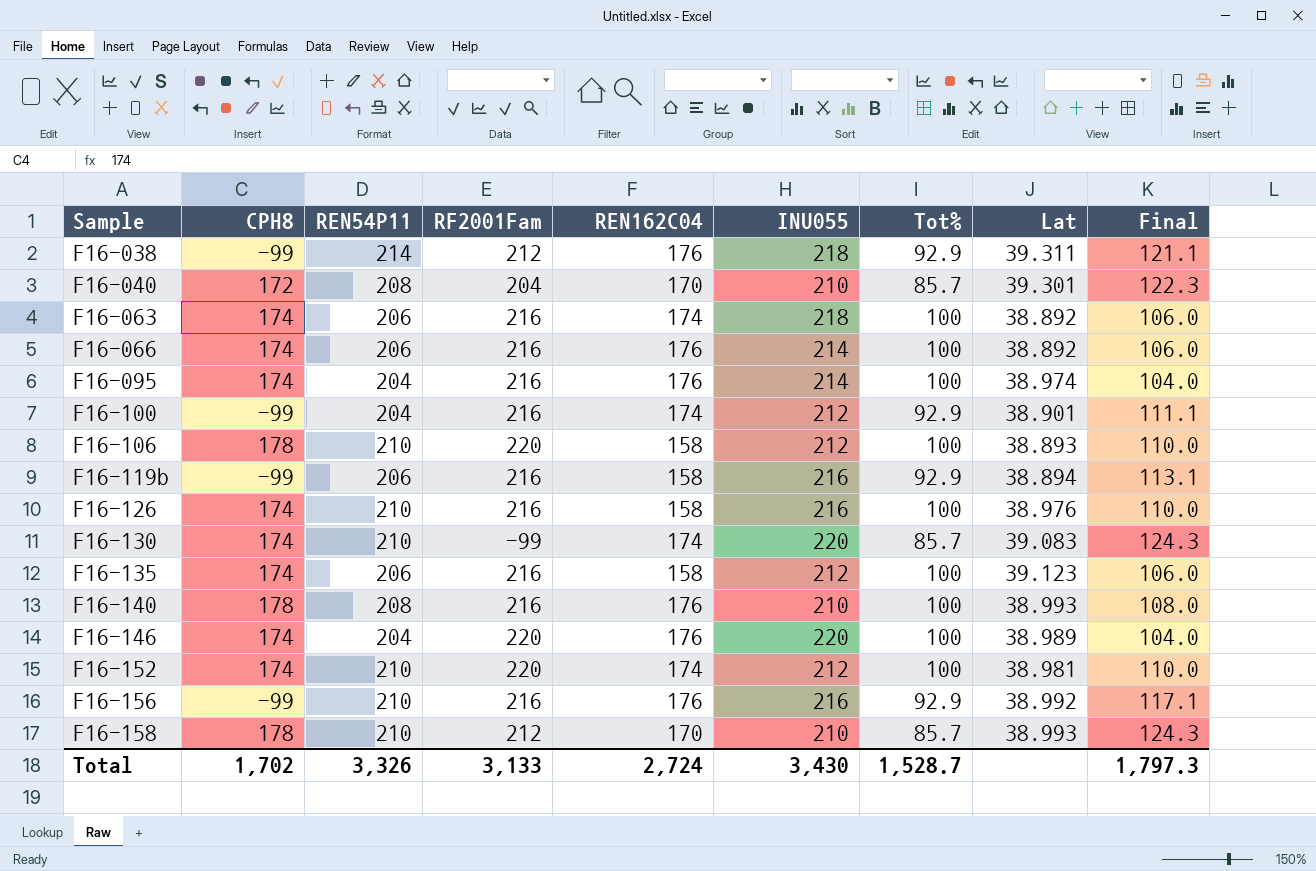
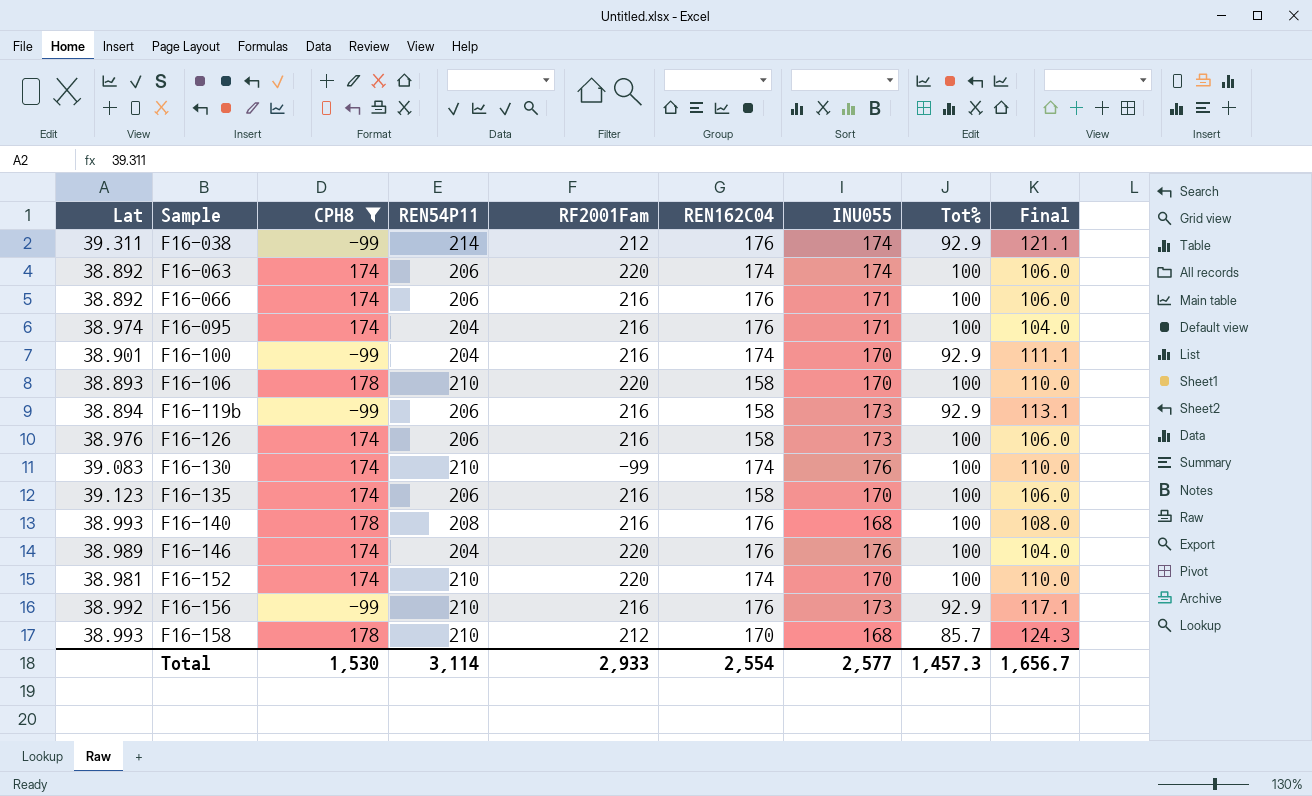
filter: none -> CPH8 != 172
column Lat | position: 8 -> 1
F16-038 | INU055: 218 -> 174
F16-063 | RF2001Fam: 216 -> 220
F16-063 | INU055: 218 -> 174
F16-066 | INU055: 214 -> 171
F16-095 | INU055: 214 -> 171
F16-100 | INU055: 212 -> 170
F16-106 | INU055: 212 -> 170
F16-119b | INU055: 216 -> 173
F16-126 | REN54P11: 210 -> 206
F16-126 | INU055: 216 -> 173
F16-126 | Final: 110.0 -> 106.0
F16-130 | INU055: 220 -> 176
F16-130 | Tot%: 85.7 -> 100
F16-130 | Final: 124.3 -> 110.0
F16-135 | INU055: 212 -> 170
F16-140 | INU055: 210 -> 168
F16-146 | INU055: 220 -> 176
F16-152 | INU055: 212 -> 170
F16-156 | INU055: 216 -> 173
F16-158 | INU055: 210 -> 168
Total | CPH8: 1,702 -> 1,530
Total | REN54P11: 3,326 -> 3,114
Total | RF2001Fam: 3,133 -> 2,933
Total | REN162C04: 2,724 -> 2,554
Total | INU055: 3,430 -> 2,577
Total | Tot%: 1,528.7 -> 1,457.3
Total | Final: 1,797.3 -> 1,656.7

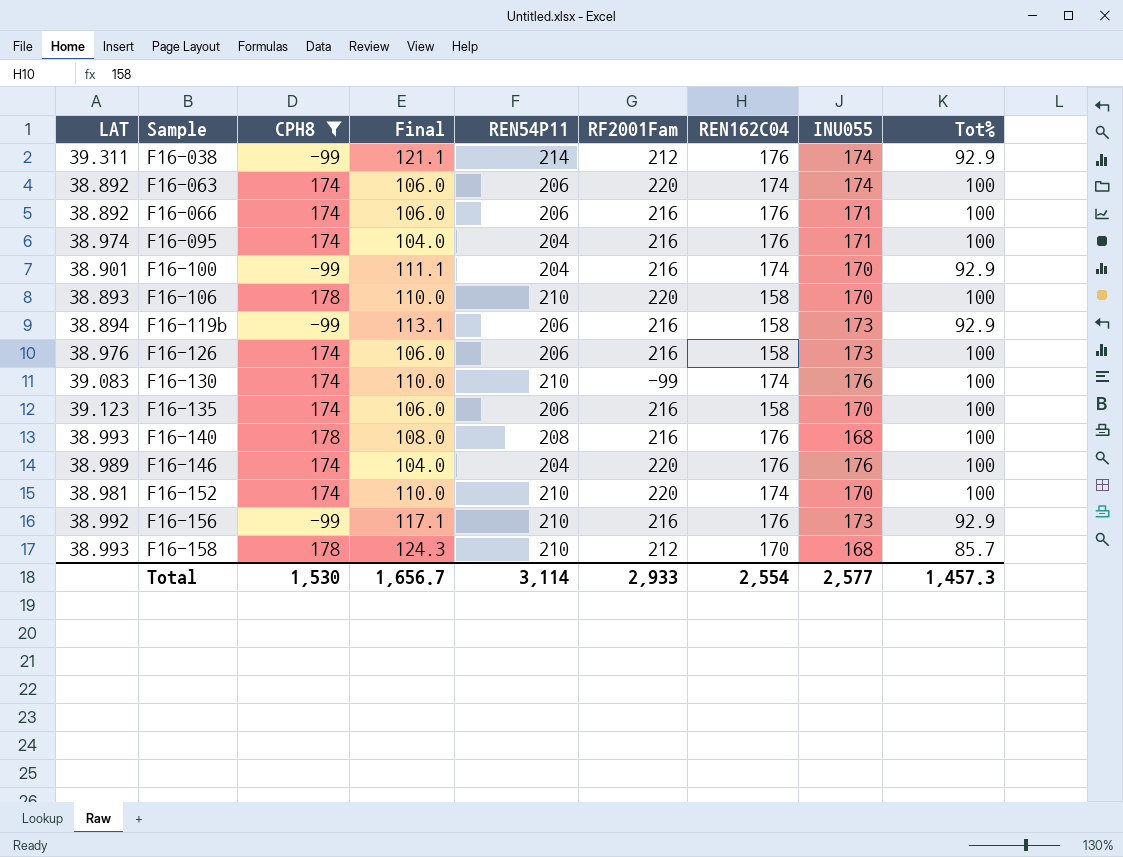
column name: Lat -> LAT
column Final | position: 9 -> 4

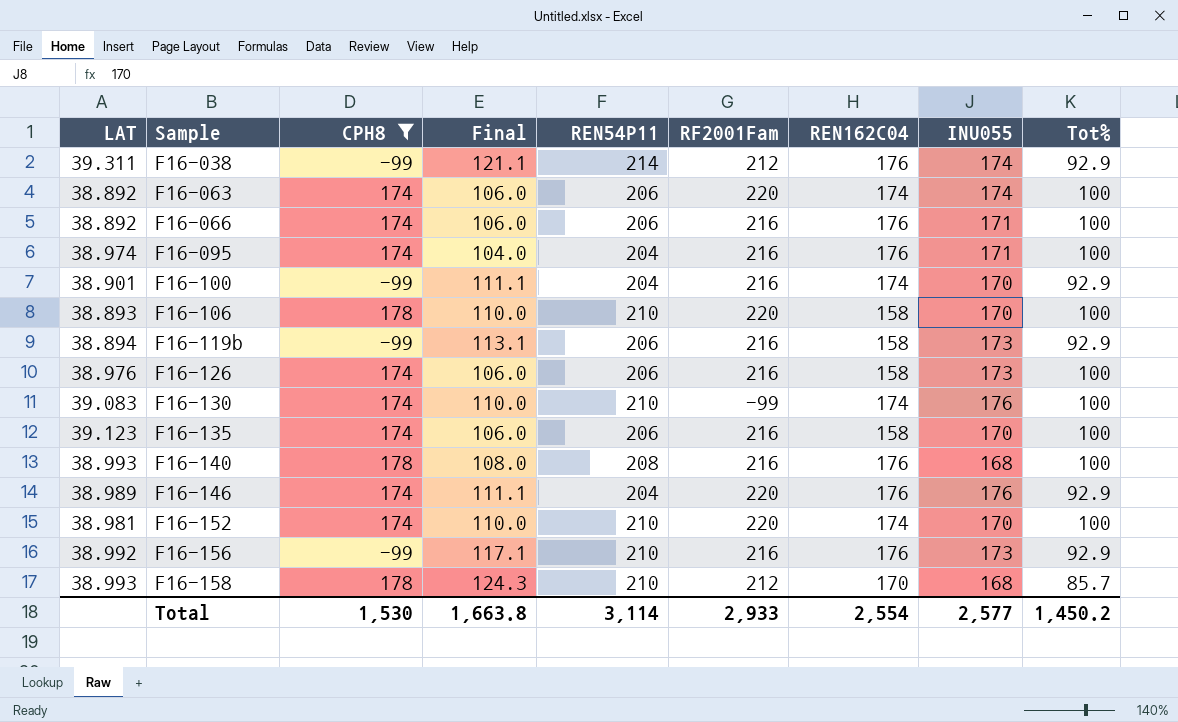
F16-146 | Final: 104.0 -> 111.1
F16-146 | Tot%: 100 -> 92.9
Total | Final: 1,656.7 -> 1,663.8
Total | Tot%: 1,457.3 -> 1,450.2

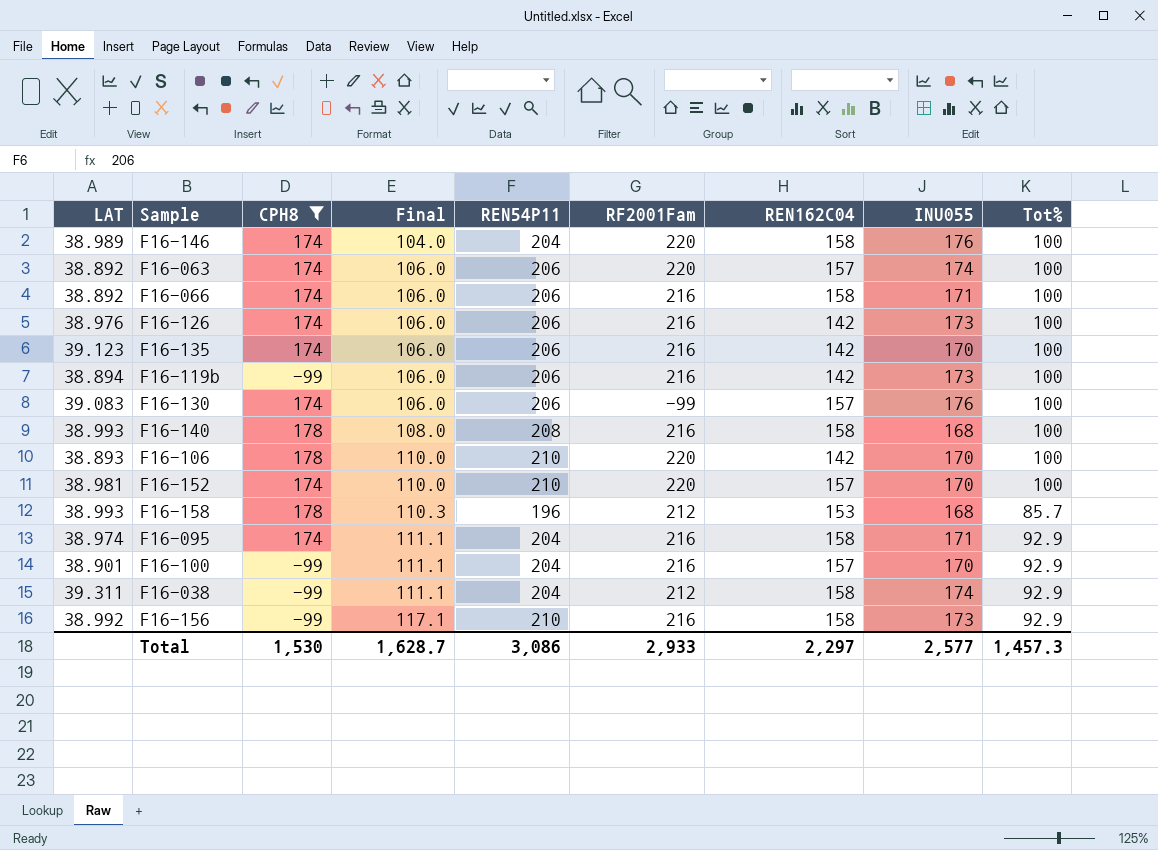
row order: Sample ascending -> Final ascending
F16-146 | Final: 111.1 -> 104.0
F16-146 | REN162C04: 176 -> 158
F16-146 | Tot%: 92.9 -> 100
F16-063 | REN162C04: 174 -> 157
F16-066 | REN162C04: 176 -> 158
F16-126 | REN162C04: 158 -> 142
F16-135 | REN162C04: 158 -> 142
F16-119b | Final: 113.1 -> 106.0
F16-119b | REN162C04: 158 -> 142
F16-119b | Tot%: 92.9 -> 100
F16-130 | Final: 110.0 -> 106.0
F16-130 | REN54P11: 210 -> 206
F16-130 | REN162C04: 174 -> 157
F16-140 | REN162C04: 176 -> 158
F16-106 | REN162C04: 158 -> 142
F16-152 | REN162C04: 174 -> 157
F16-158 | Final: 124.3 -> 110.3
F16-158 | REN54P11: 210 -> 196
F16-158 | REN162C04: 170 -> 153
F16-095 | Final: 104.0 -> 111.1
F16-095 | REN162C04: 176 -> 158
F16-095 | Tot%: 100 -> 92.9
F16-100 | REN162C04: 174 -> 157
F16-038 | Final: 121.1 -> 111.1
F16-038 | REN54P11: 214 -> 204
F16-038 | REN162C04: 176 -> 158
F16-156 | REN162C04: 176 -> 158
Total | Final: 1,663.8 -> 1,628.7
Total | REN54P11: 3,114 -> 3,086
Total | REN162C04: 2,554 -> 2,297
Total | Tot%: 1,450.2 -> 1,457.3

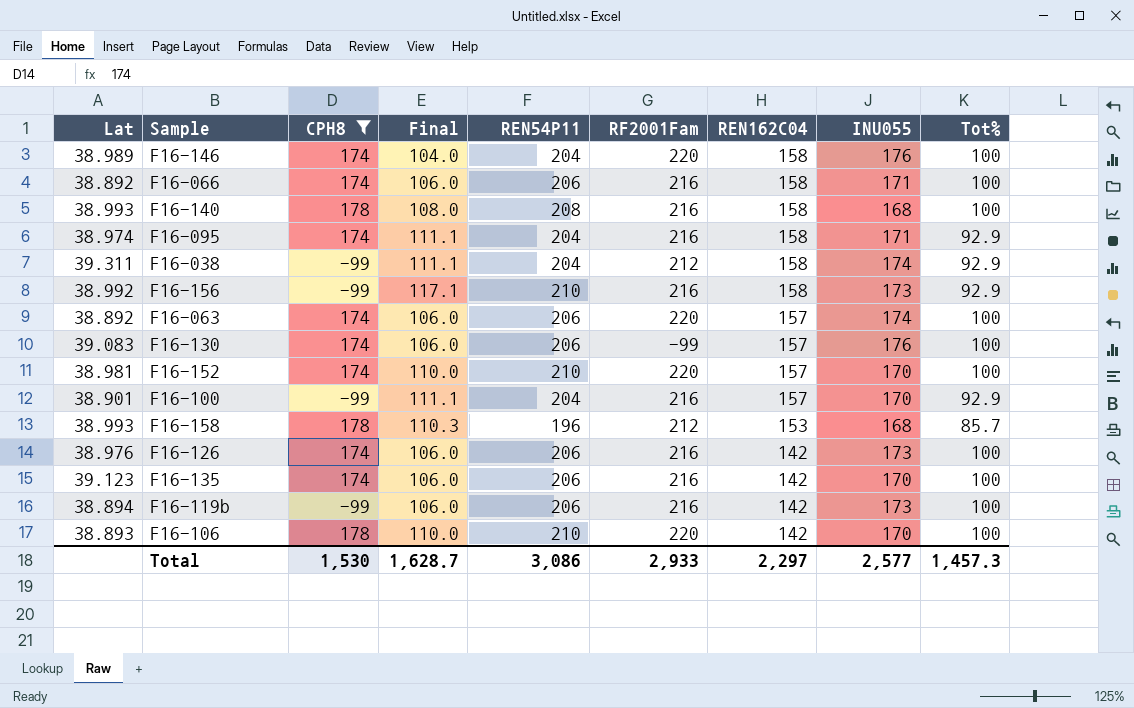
row order: Final ascending -> REN162C04 descending
column name: LAT -> Lat

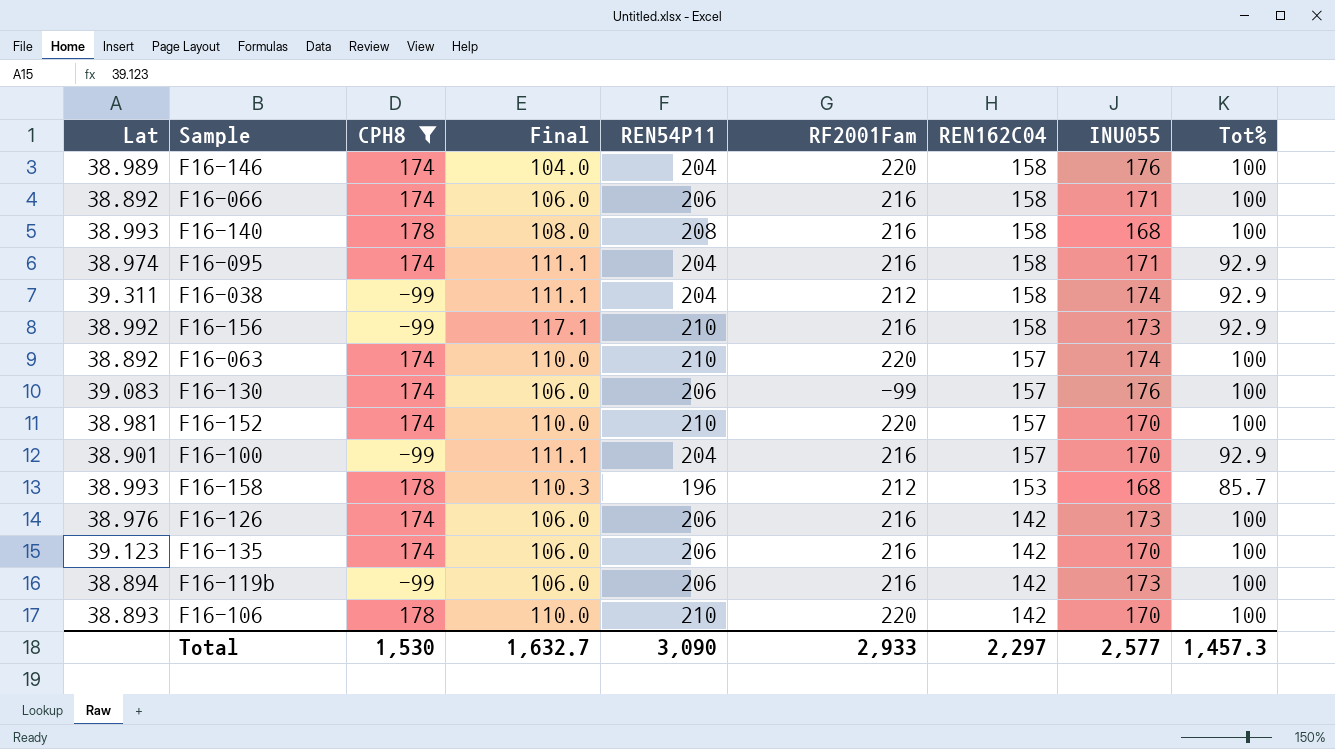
F16-063 | Final: 106.0 -> 110.0
F16-063 | REN54P11: 206 -> 210
Total | Final: 1,628.7 -> 1,632.7
Total | REN54P11: 3,086 -> 3,090

